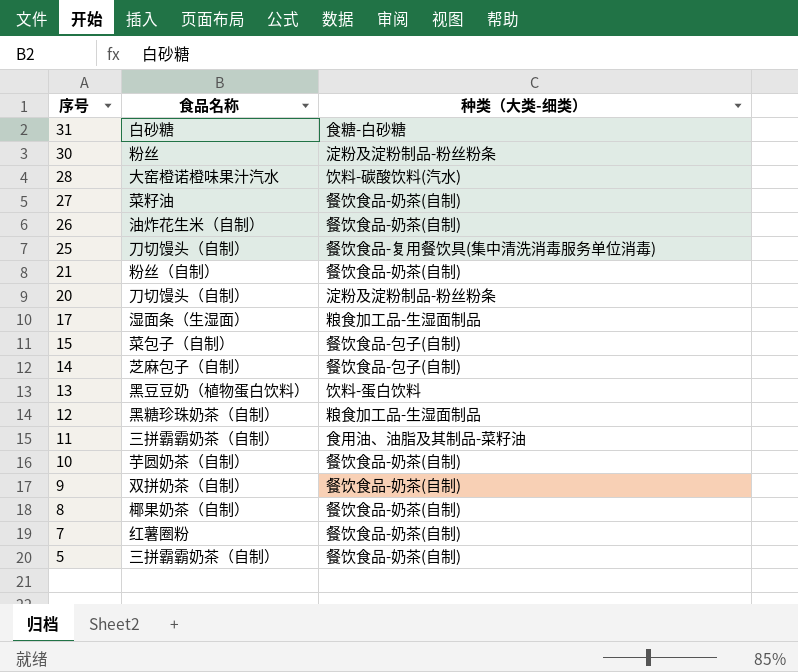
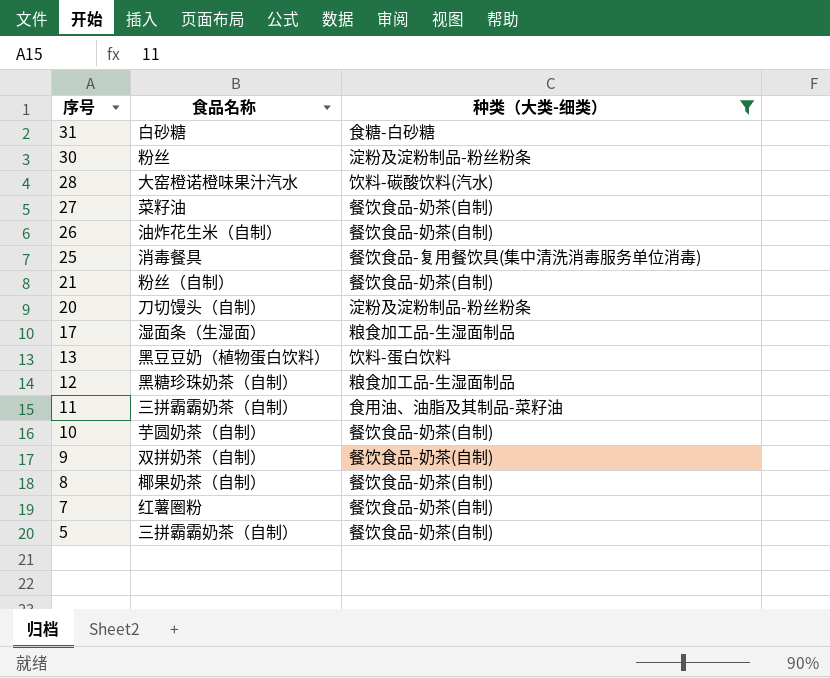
filter: none -> 种类（大类-细类） != 餐饮食品-包子(自制)
25 | 食品名称: 刀切馒头（自制） -> 消毒餐具

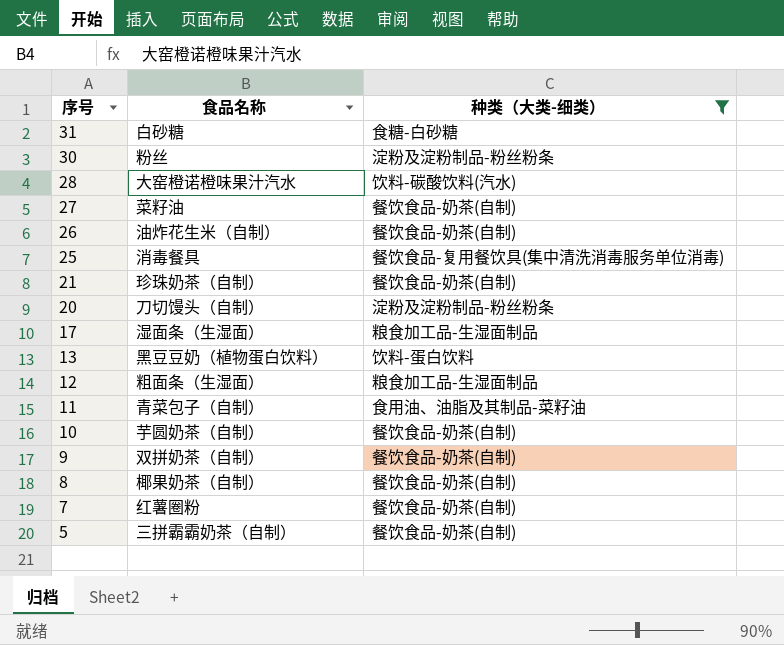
21 | 食品名称: 粉丝（自制） -> 珍珠奶茶（自制）
12 | 食品名称: 黑糖珍珠奶茶（自制） -> 粗面条（生湿面）
11 | 食品名称: 三拼霸霸奶茶（自制） -> 青菜包子（自制）

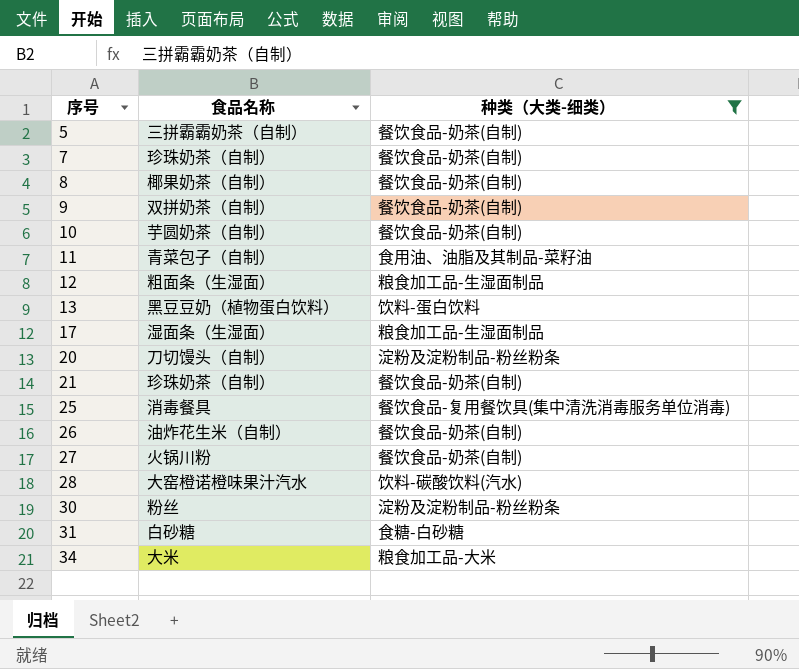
row order: 序号 descending -> 序号 ascending
7 | 食品名称: 红薯圈粉 -> 珍珠奶茶（自制）
27 | 食品名称: 菜籽油 -> 火锅川粉
row 34: none -> 大米 | 粮食加工品-大米

